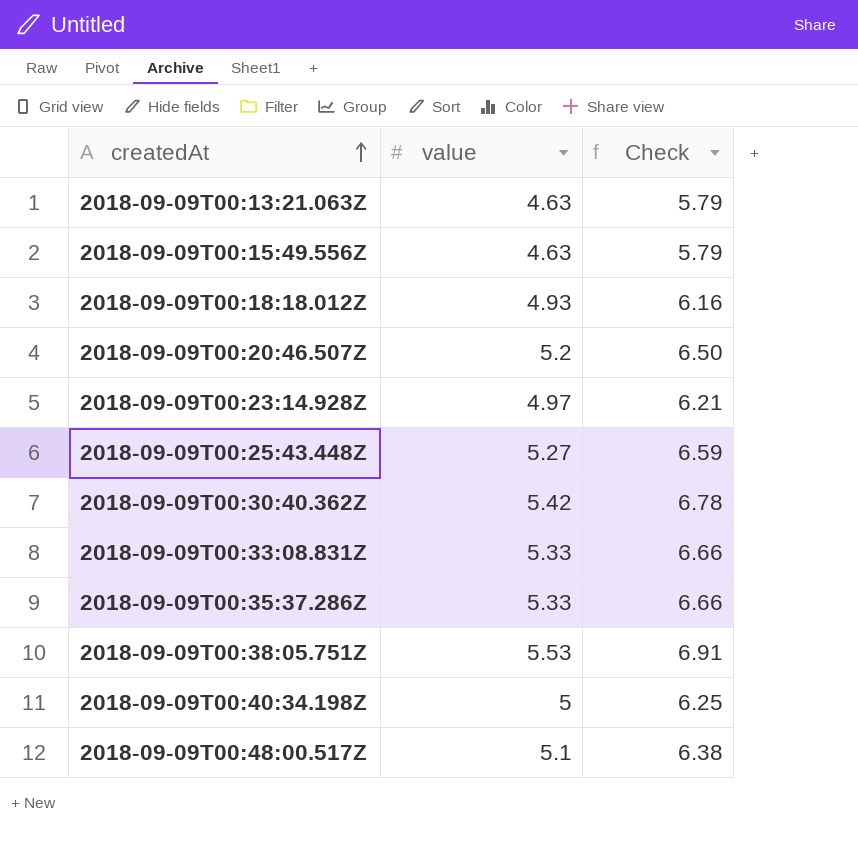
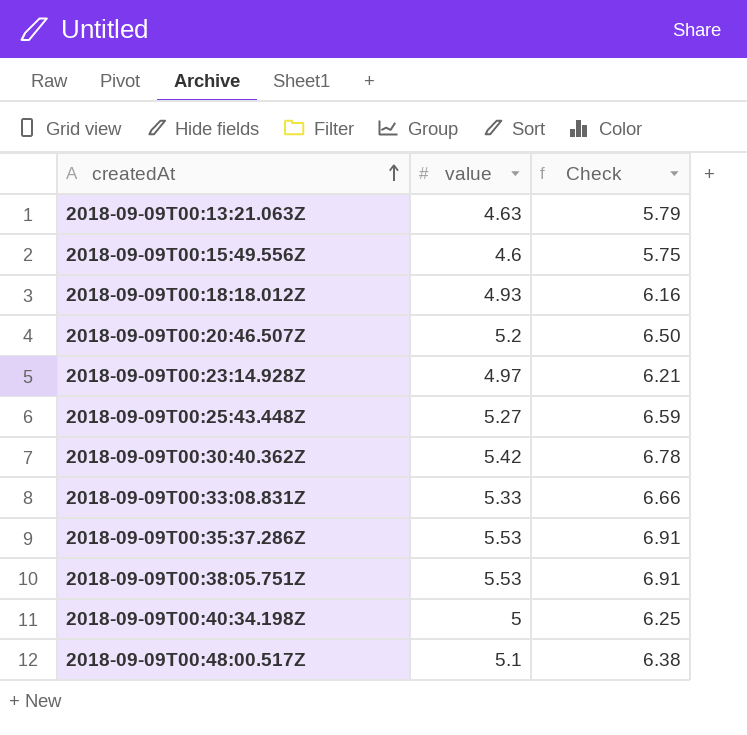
2018-09-09T00:15:49.556Z | value: 4.63 -> 4.6
2018-09-09T00:15:49.556Z | Check: 5.79 -> 5.75
2018-09-09T00:35:37.286Z | value: 5.33 -> 5.53
2018-09-09T00:35:37.286Z | Check: 6.66 -> 6.91

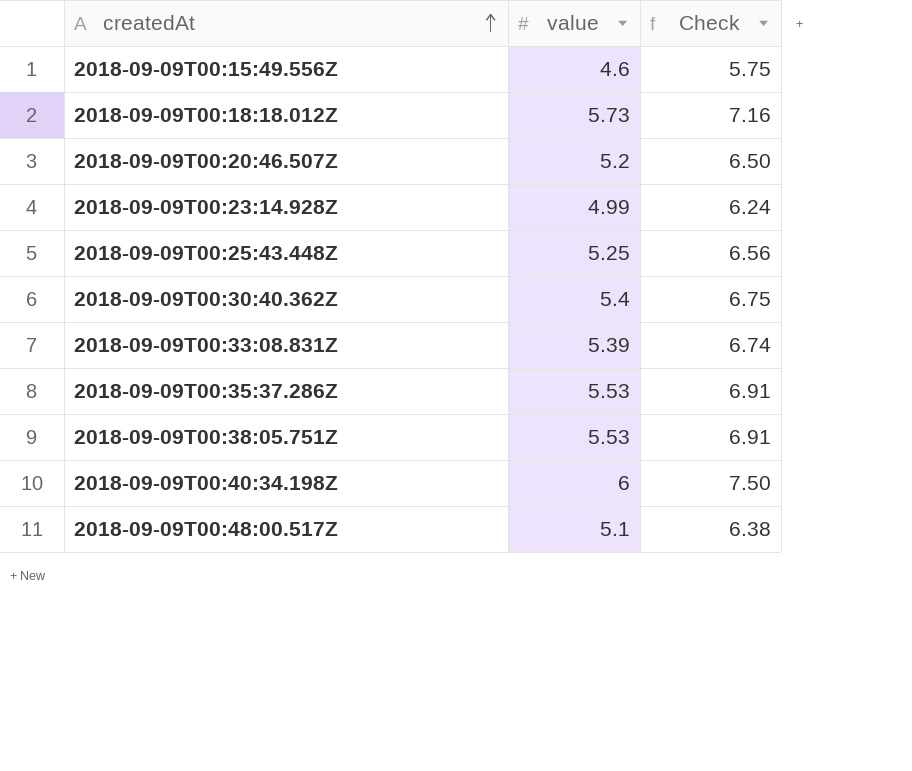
row 2018-09-09T00:13:21.063Z: 4.63 | 5.79 -> none
2018-09-09T00:18:18.012Z | value: 4.93 -> 5.73
2018-09-09T00:18:18.012Z | Check: 6.16 -> 7.16
2018-09-09T00:23:14.928Z | value: 4.97 -> 4.99
2018-09-09T00:23:14.928Z | Check: 6.21 -> 6.24
2018-09-09T00:25:43.448Z | value: 5.27 -> 5.25
2018-09-09T00:25:43.448Z | Check: 6.59 -> 6.56
2018-09-09T00:30:40.362Z | value: 5.42 -> 5.4
2018-09-09T00:30:40.362Z | Check: 6.78 -> 6.75
2018-09-09T00:33:08.831Z | value: 5.33 -> 5.39
2018-09-09T00:33:08.831Z | Check: 6.66 -> 6.74
2018-09-09T00:40:34.198Z | value: 5 -> 6
2018-09-09T00:40:34.198Z | Check: 6.25 -> 7.50

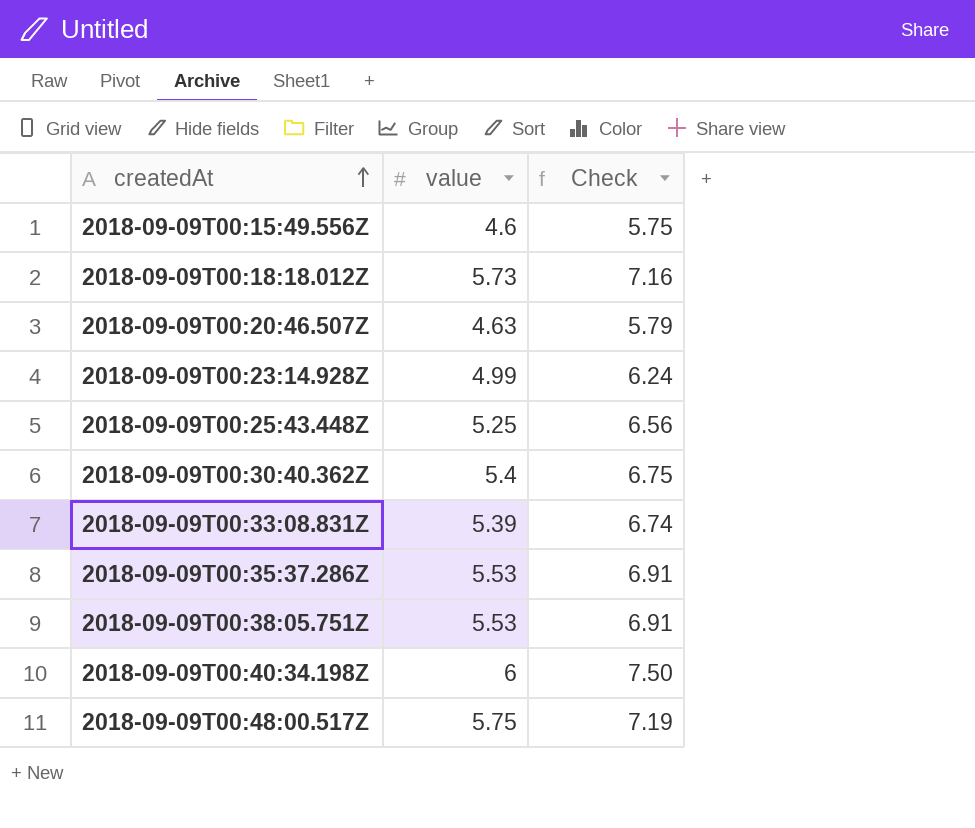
2018-09-09T00:20:46.507Z | value: 5.2 -> 4.63
2018-09-09T00:20:46.507Z | Check: 6.50 -> 5.79
2018-09-09T00:48:00.517Z | value: 5.1 -> 5.75
2018-09-09T00:48:00.517Z | Check: 6.38 -> 7.19

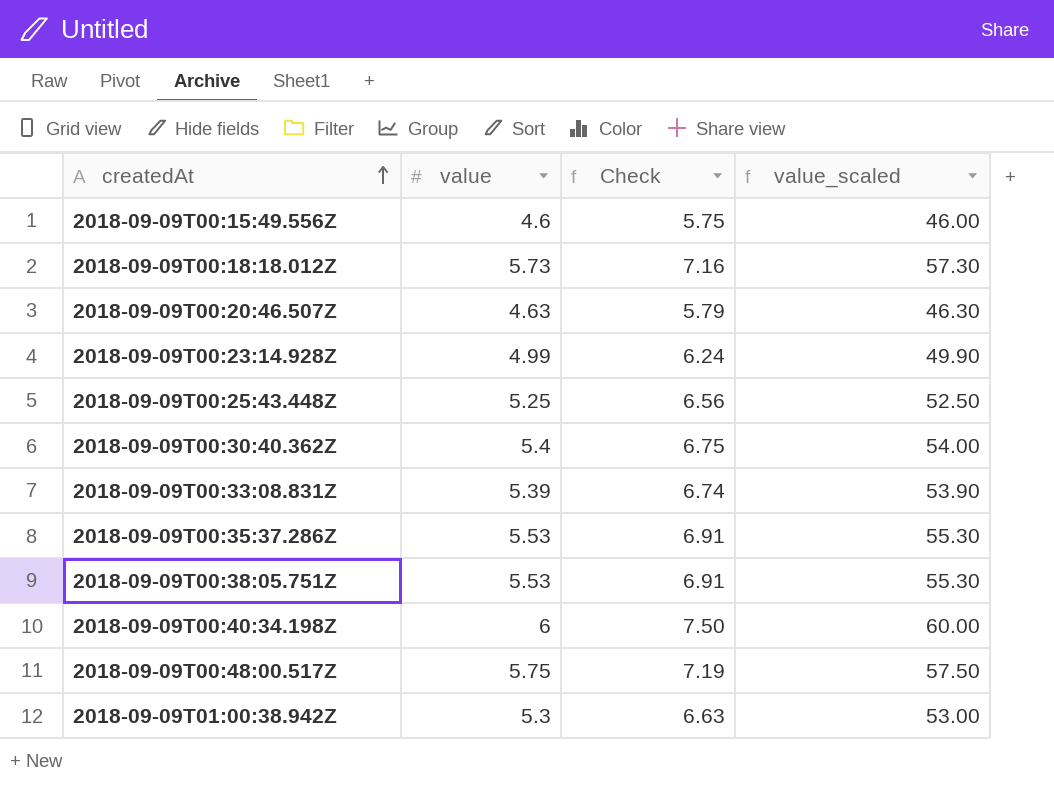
column value_scaled | formula: none -> [value] * 10
row 2018-09-09T01:00:38.942Z: none -> 5.3 | 6.63 | 53.00

